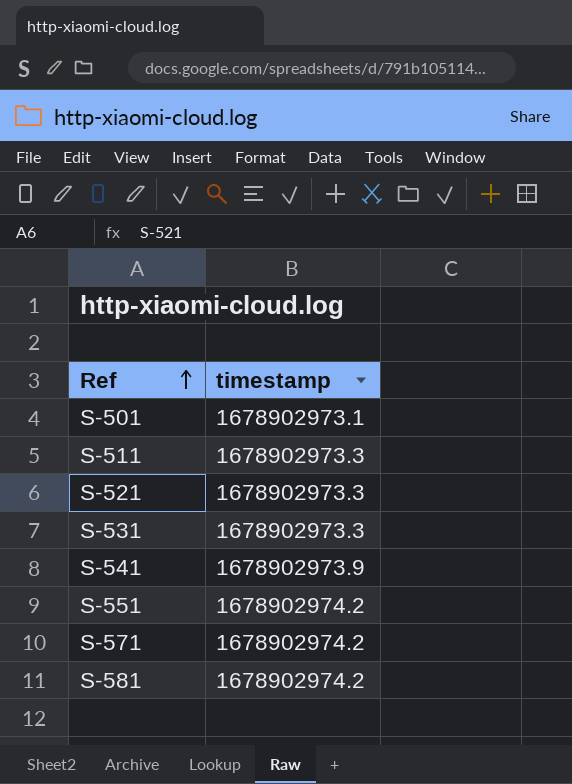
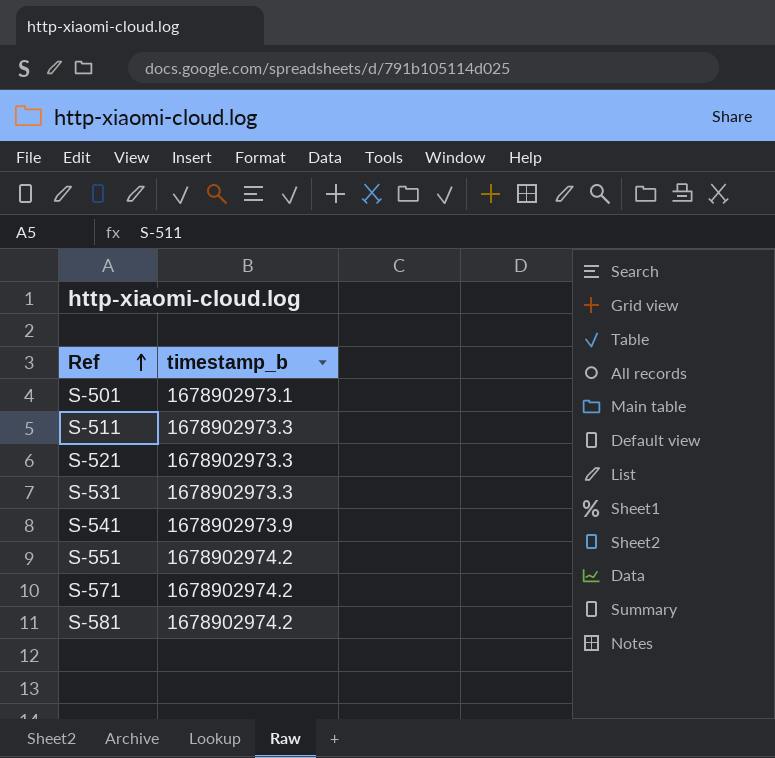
column name: timestamp -> timestamp_b

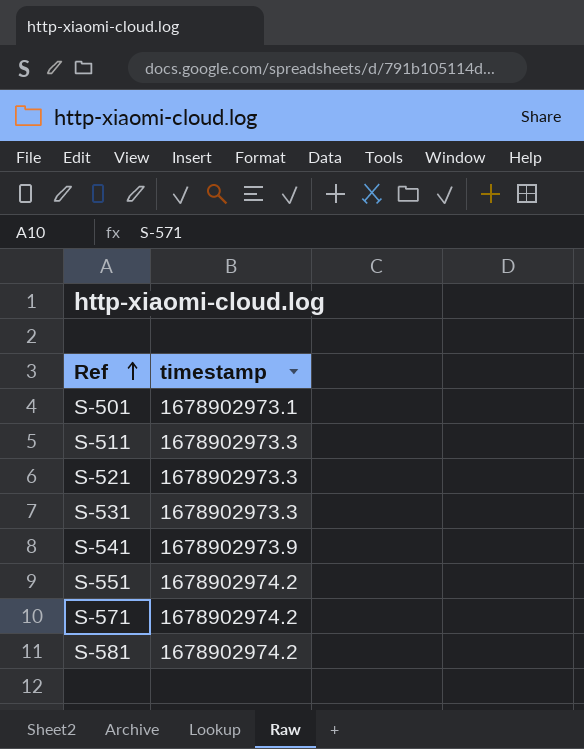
column name: timestamp_b -> timestamp

